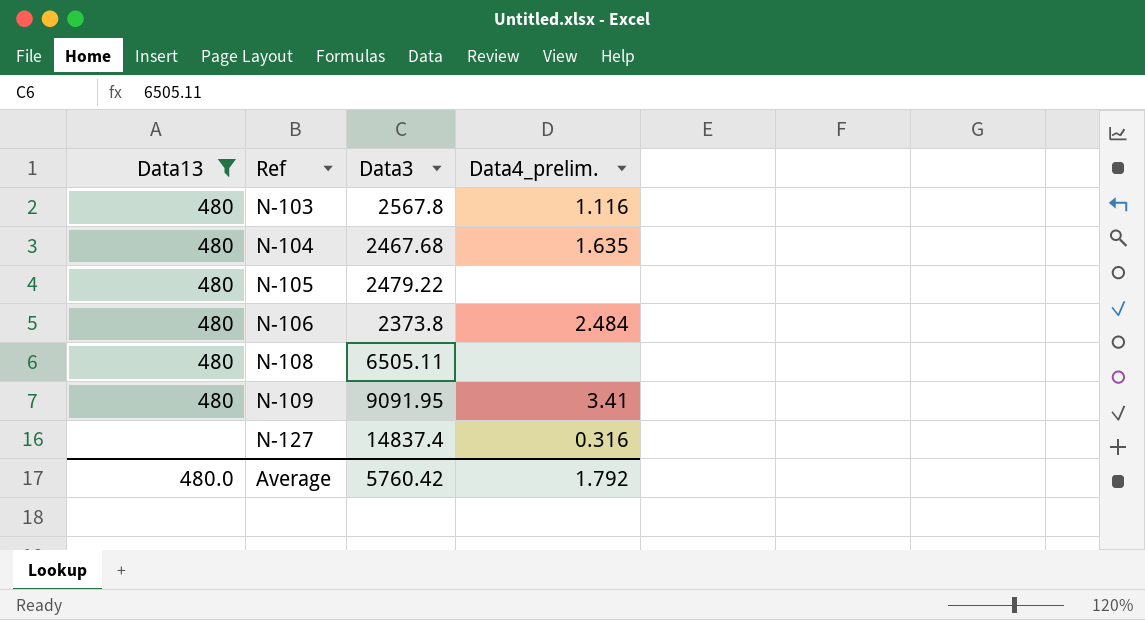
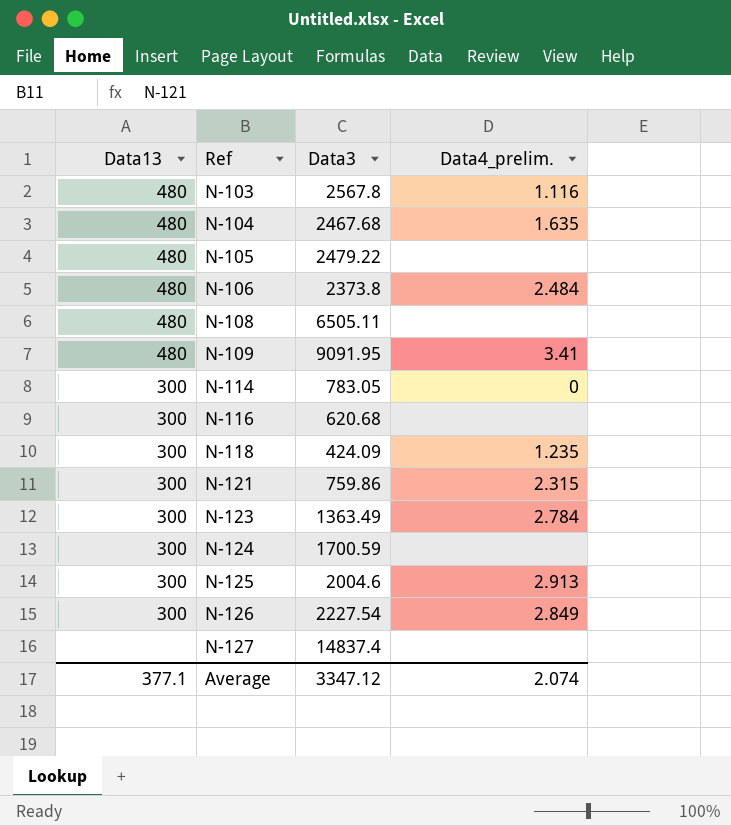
filter: Data13 != 300 -> none
N-127 | Data4_prelim.: 0.316 -> none
Average | Data13: 480.0 -> 377.1
Average | Data3: 5760.42 -> 3347.12
Average | Data4_prelim.: 1.792 -> 2.074

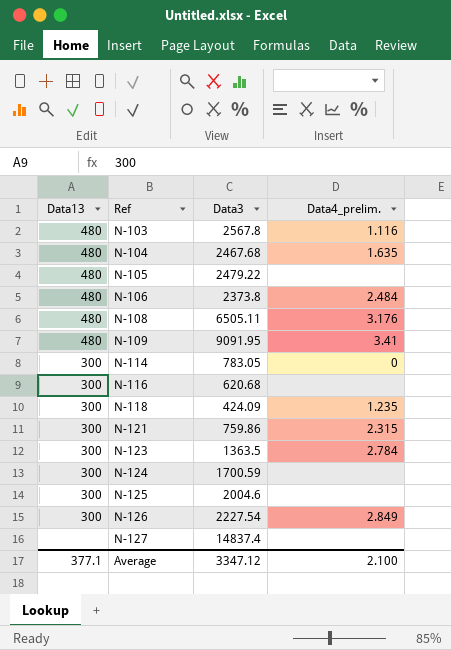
N-108 | Data4_prelim.: none -> 3.176
N-123 | Data3: 1363.49 -> 1363.5
N-125 | Data4_prelim.: 2.913 -> none
Average | Data4_prelim.: 2.074 -> 2.100

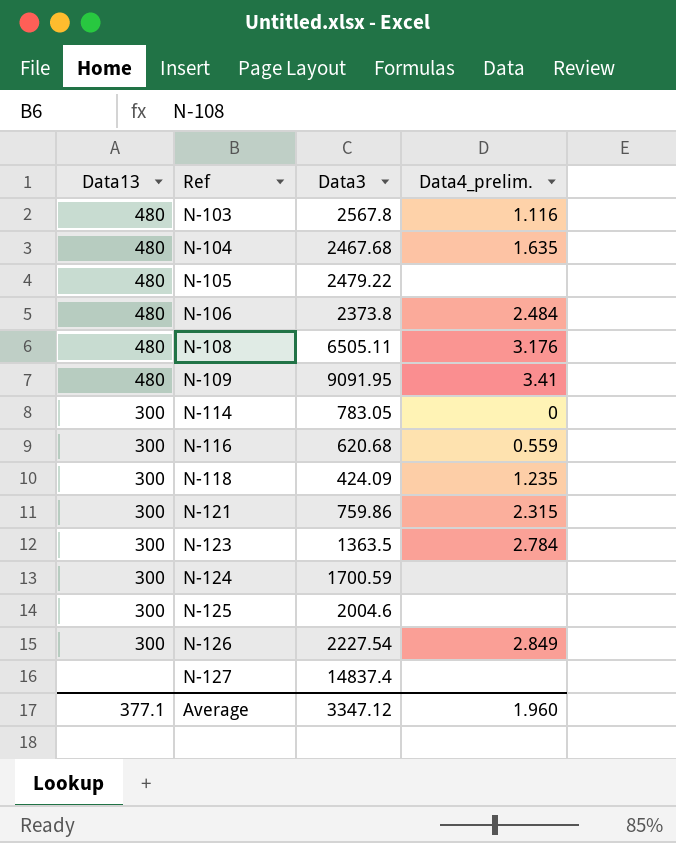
N-116 | Data4_prelim.: none -> 0.559
Average | Data4_prelim.: 2.100 -> 1.960

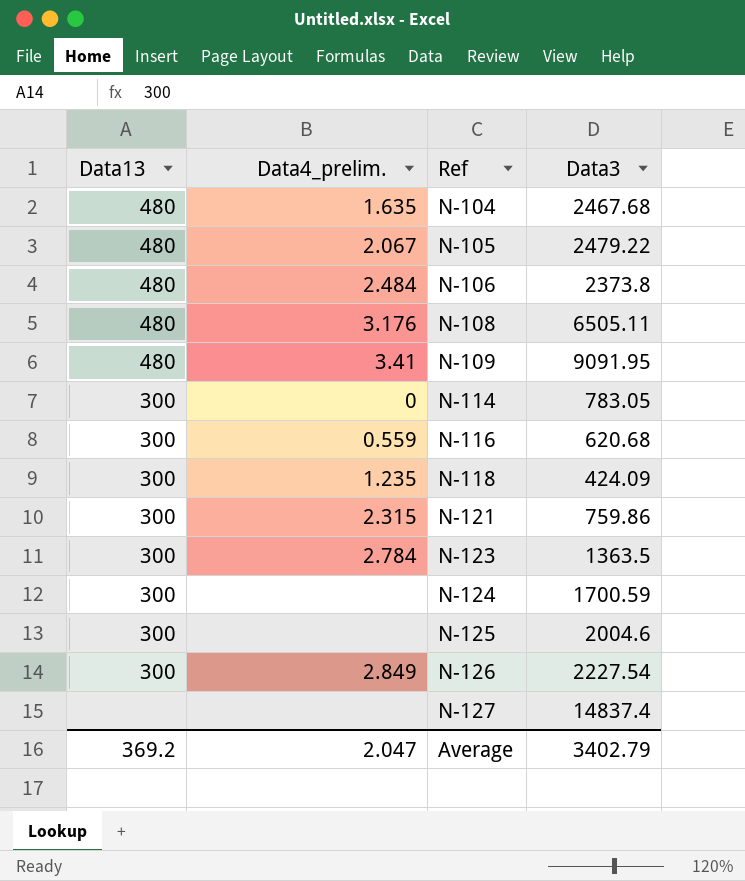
column Data4_prelim. | position: 4 -> 2
row N-103: 480 | 2567.8 | 1.116 -> none
N-105 | Data4_prelim.: none -> 2.067
Average | Data13: 377.1 -> 369.2
Average | Data4_prelim.: 1.960 -> 2.047
Average | Data3: 3347.12 -> 3402.79

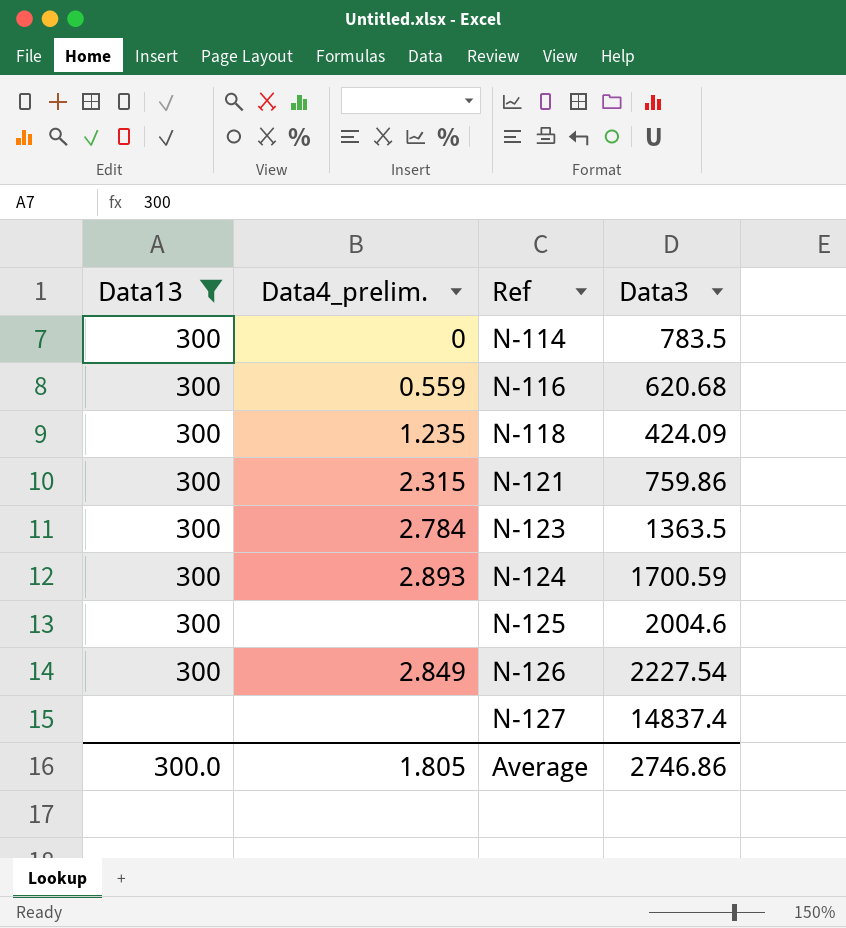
filter: none -> Data13 != 480
N-114 | Data3: 783.05 -> 783.5
N-124 | Data4_prelim.: none -> 2.893
Average | Data13: 369.2 -> 300.0
Average | Data4_prelim.: 2.047 -> 1.805
Average | Data3: 3402.79 -> 2746.86

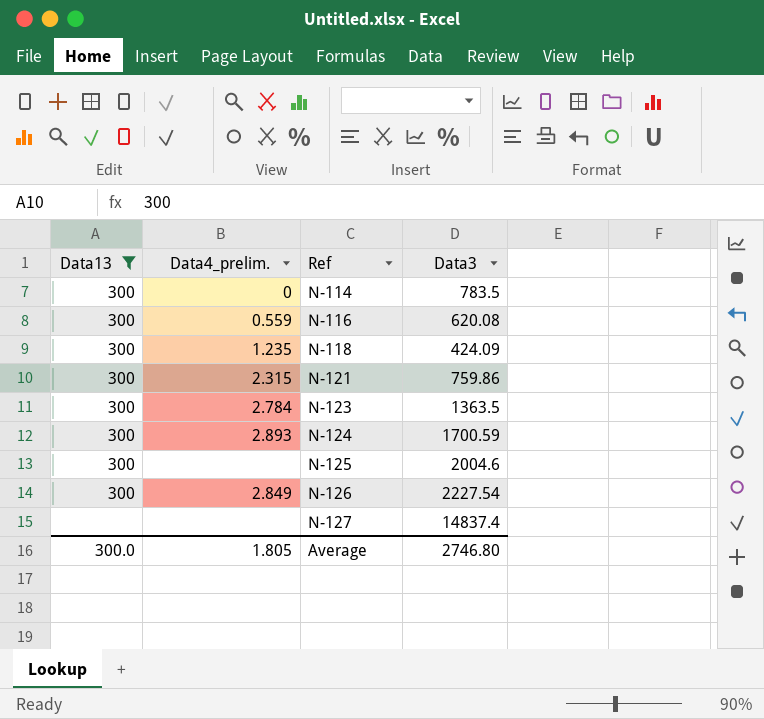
N-116 | Data3: 620.68 -> 620.08
Average | Data3: 2746.86 -> 2746.80

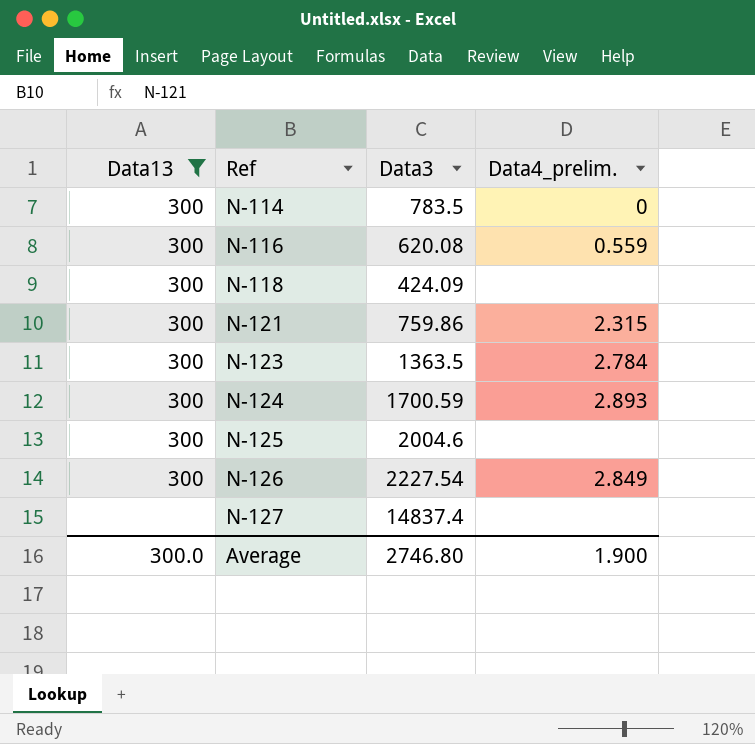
column Data4_prelim. | position: 2 -> 4
N-118 | Data4_prelim.: 1.235 -> none
Average | Data4_prelim.: 1.805 -> 1.900

